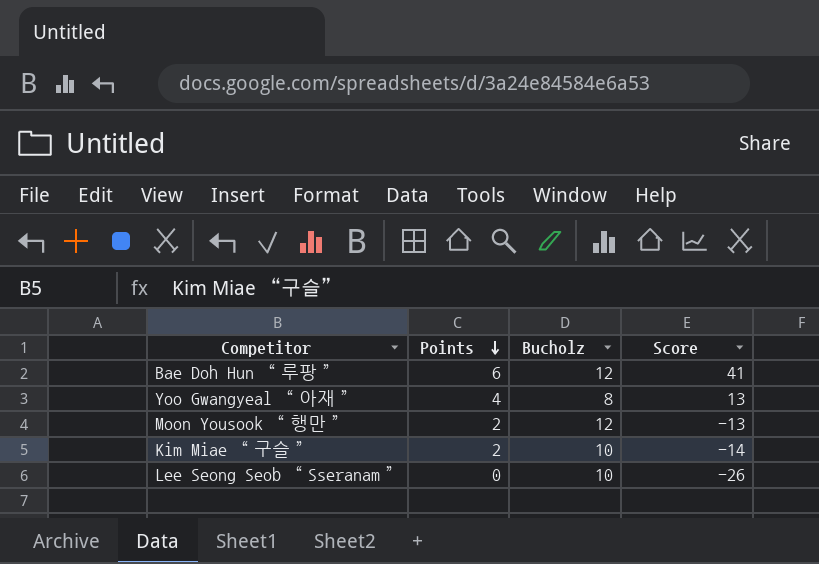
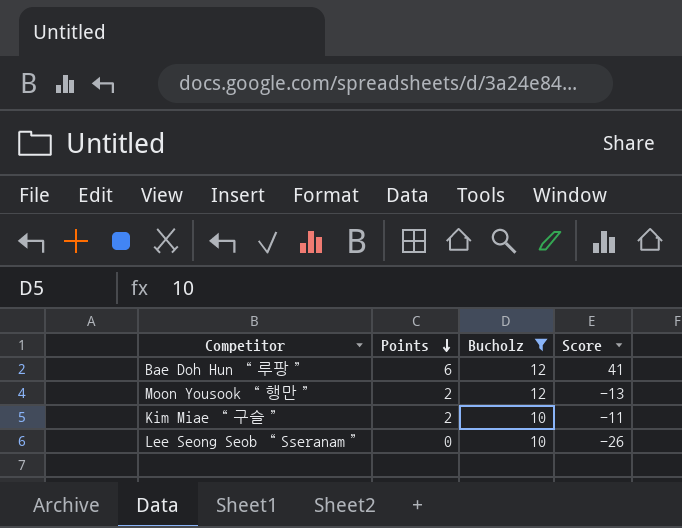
filter: none -> Bucholz != 8
Kim Miae “구슬” | Score: -14 -> -11

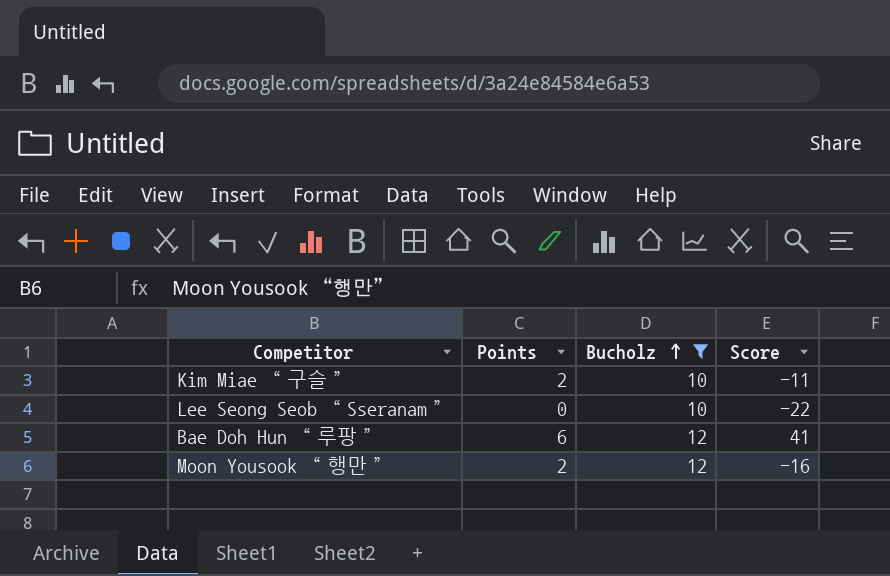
row order: Points descending -> Bucholz ascending
Lee Seong Seob “Sseranam” | Score: -26 -> -22
Moon Yousook “행만” | Score: -13 -> -16

